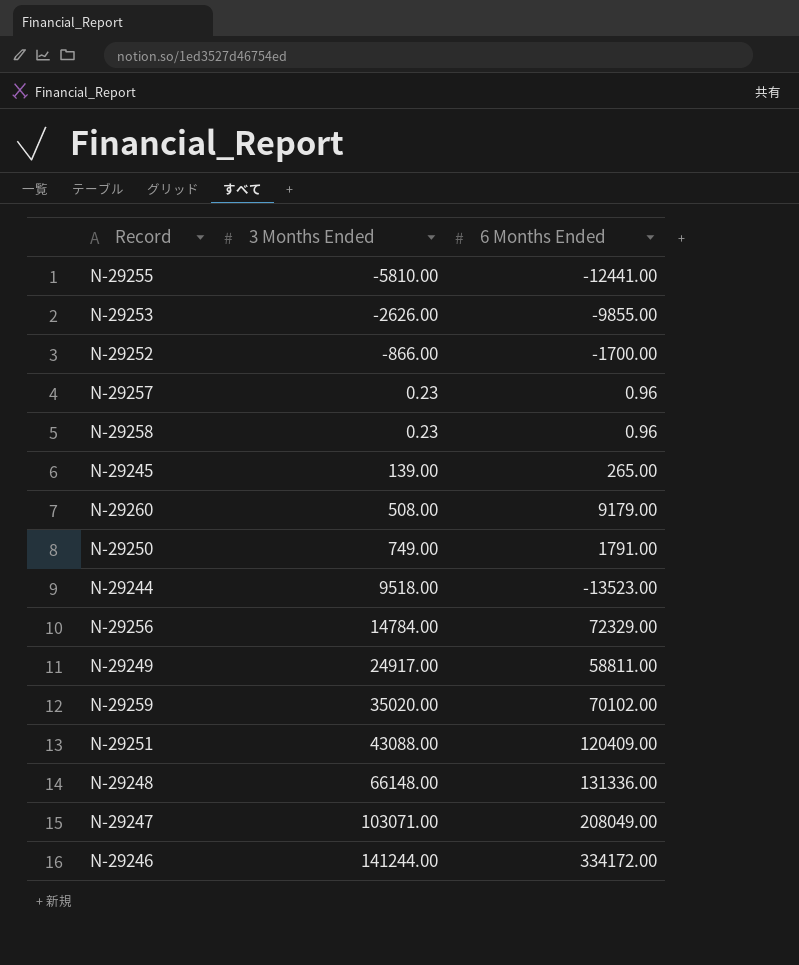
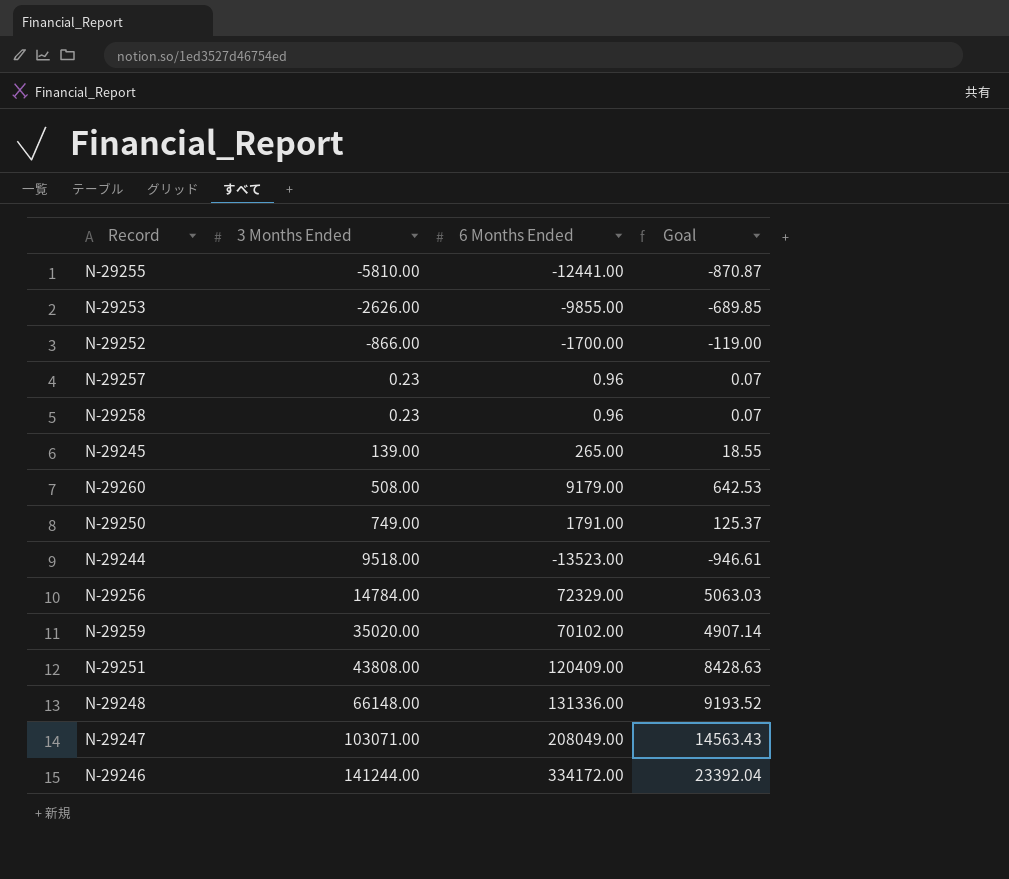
column Goal | formula: none -> [6 Months Ended] * 0.07
row N-29249: 24917.00 | 58811.00 -> none
N-29251 | 3 Months Ended: 43088.00 -> 43808.00

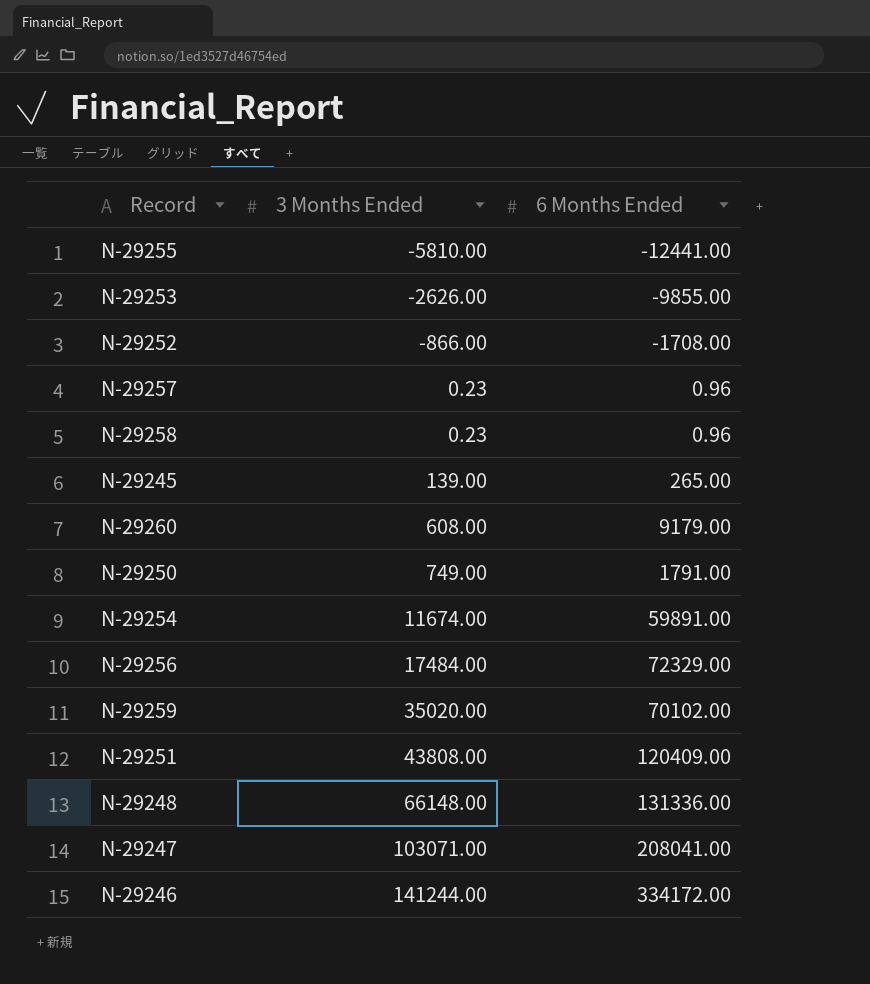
column Goal | formula: [6 Months Ended] * 0.07 -> none
row N-29244: 9518.00 | -13523.00 | -946.61 -> none
N-29252 | 6 Months Ended: -1700.00 -> -1708.00
N-29260 | 3 Months Ended: 508.00 -> 608.00
row N-29254: none -> 11674.00 | 59891.00
N-29256 | 3 Months Ended: 14784.00 -> 17484.00
N-29247 | 6 Months Ended: 208049.00 -> 208041.00

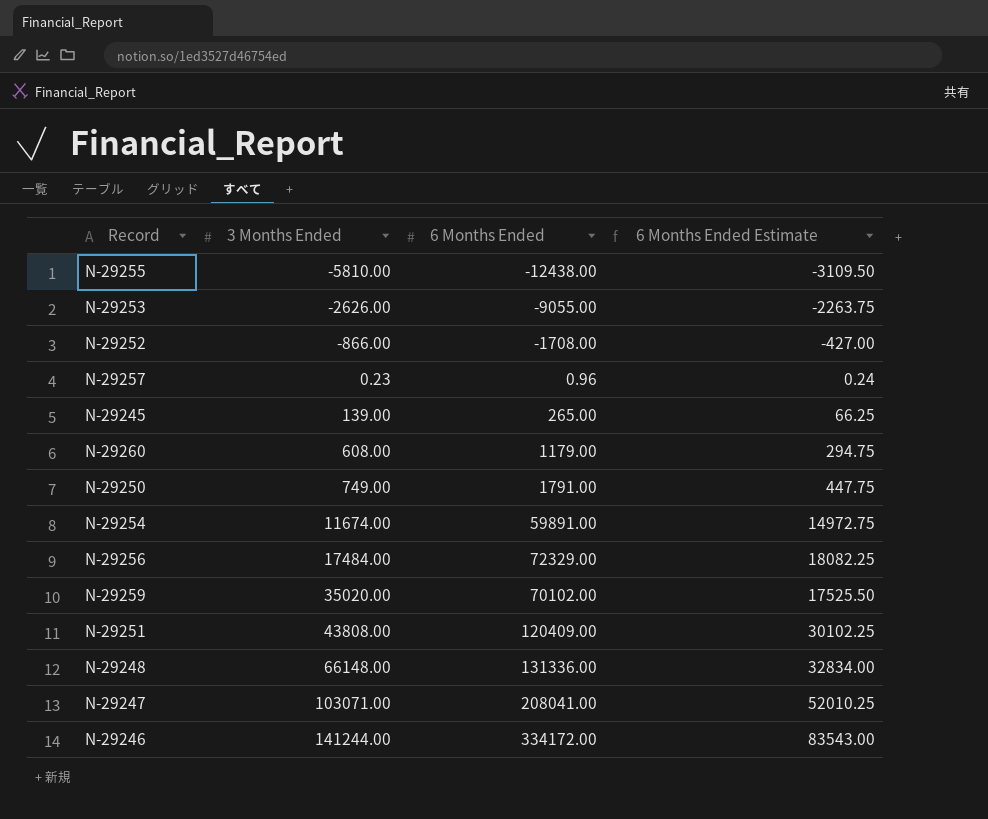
column 6 Months Ended Estimate | formula: none -> [6 Months Ended] * 0.25
row N-29258: 0.23 | 0.96 -> none
N-29255 | 6 Months Ended: -12441.00 -> -12438.00
N-29253 | 6 Months Ended: -9855.00 -> -9055.00
N-29260 | 6 Months Ended: 9179.00 -> 1179.00

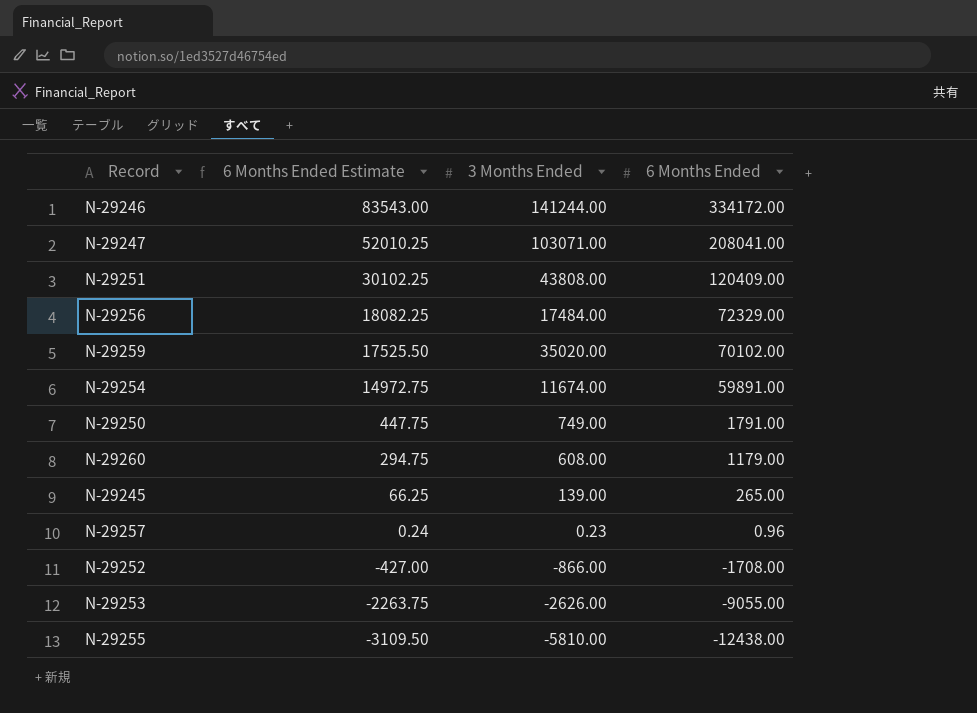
row order: 3 Months Ended ascending -> 6 Months Ended Estimate descending
column 6 Months Ended Estimate | position: 4 -> 2
row N-29248: 66148.00 | 131336.00 | 32834.00 -> none

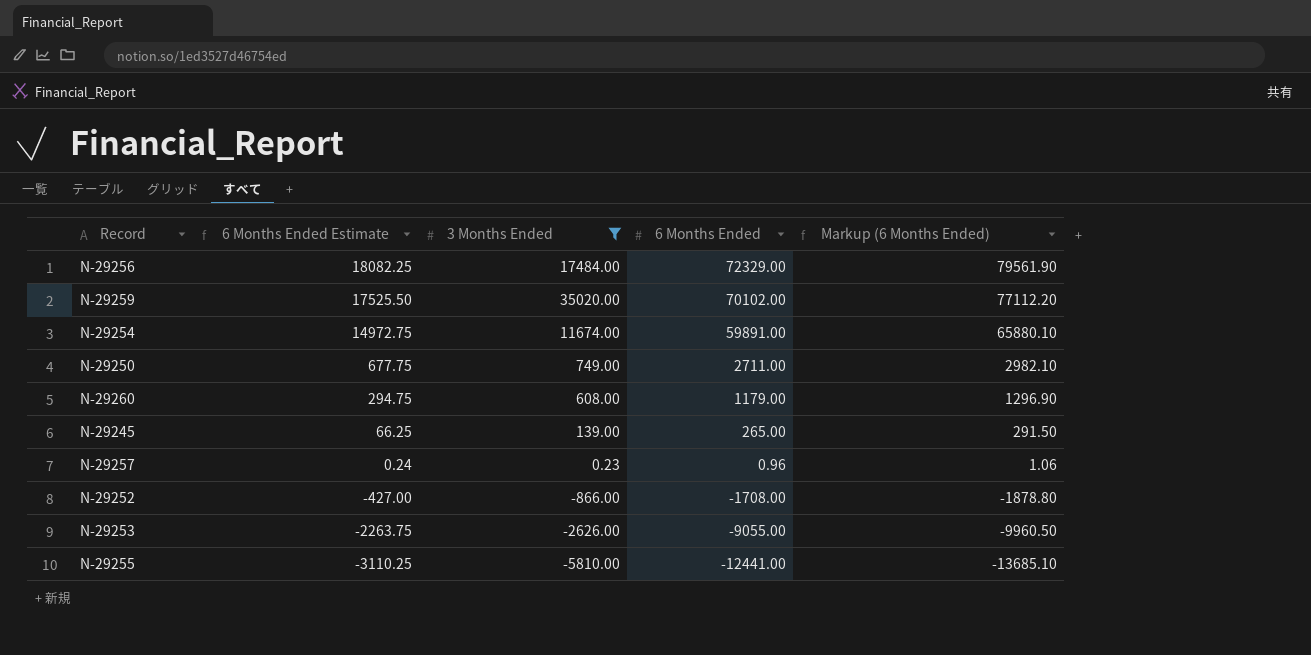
filter: none -> 3 Months Ended <= 35020.00
column Markup (6 Months Ended) | formula: none -> [6 Months Ended] * 1.1
N-29250 | 6 Months Ended Estimate: 447.75 -> 677.75
N-29250 | 6 Months Ended: 1791.00 -> 2711.00
N-29255 | 6 Months Ended Estimate: -3109.50 -> -3110.25
N-29255 | 6 Months Ended: -12438.00 -> -12441.00

